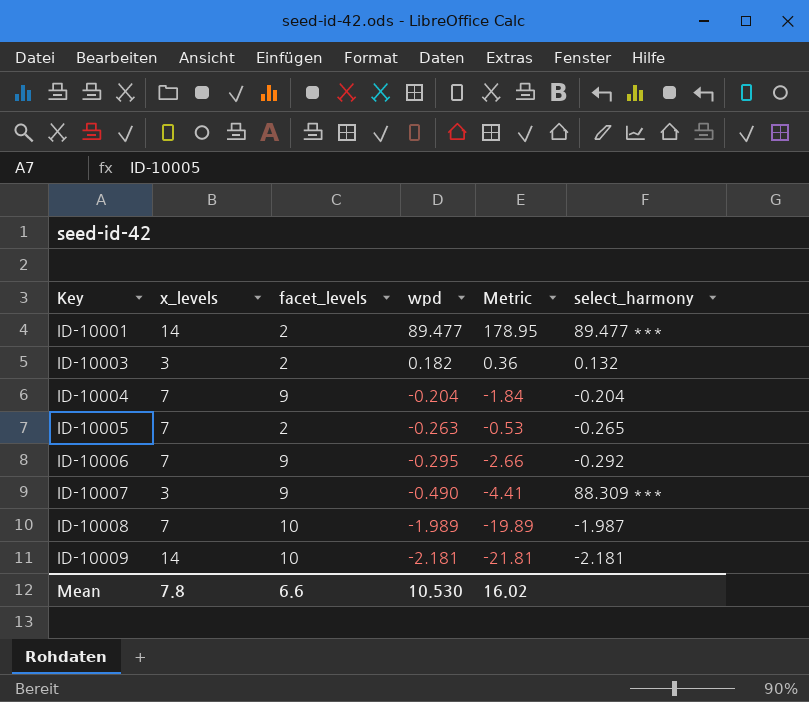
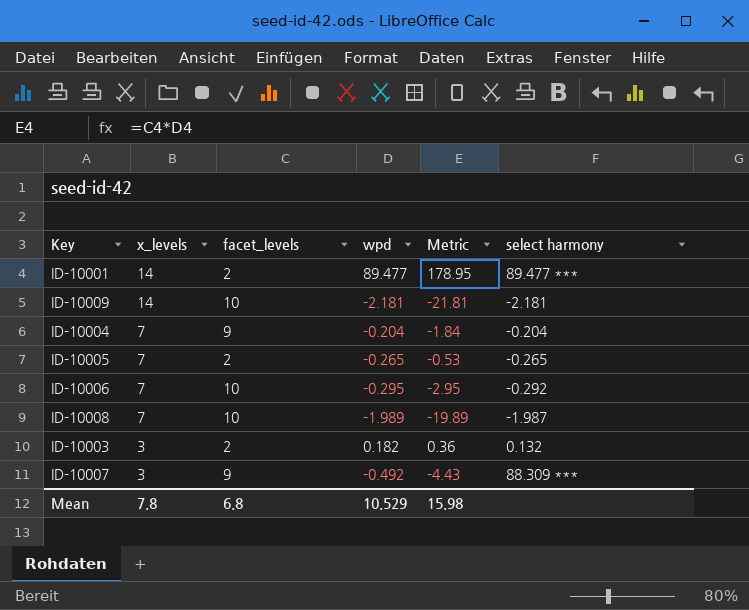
row order: Key ascending -> x_levels descending
column name: select_harmony -> select harmony
ID-10005 | wpd: -0.263 -> -0.265
ID-10006 | facet_levels: 9 -> 10
ID-10006 | Metric: -2.66 -> -2.95
ID-10007 | wpd: -0.490 -> -0.492
ID-10007 | Metric: -4.41 -> -4.43
Mean | facet_levels: 6.6 -> 6.8
Mean | wpd: 10.530 -> 10.529
Mean | Metric: 16.02 -> 15.98

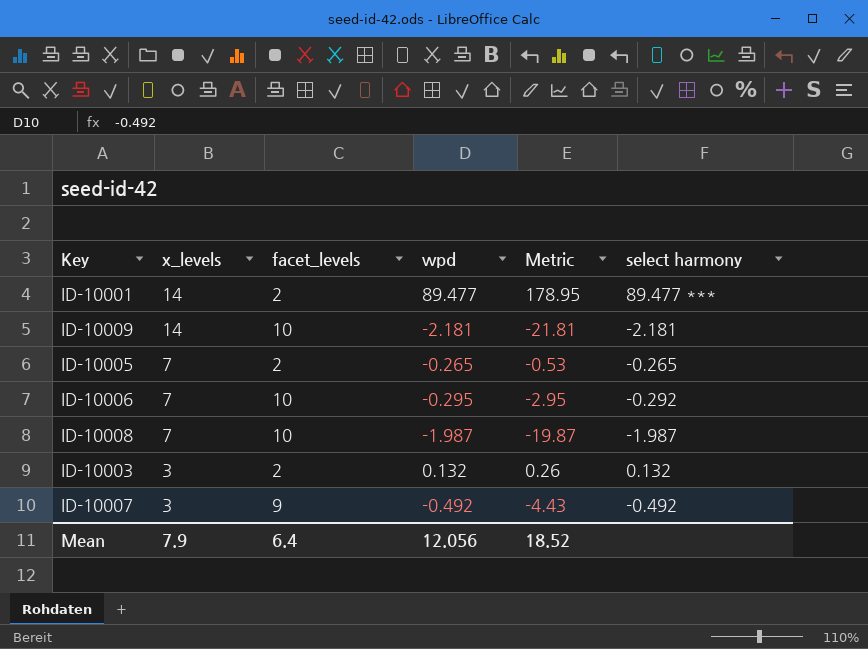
row ID-10004: 7 | 9 | -0.204 | -1.84 | -0.204 -> none
ID-10008 | wpd: -1.989 -> -1.987
ID-10008 | Metric: -19.89 -> -19.87
ID-10003 | wpd: 0.182 -> 0.132
ID-10003 | Metric: 0.36 -> 0.26
ID-10007 | select harmony: 88.309 *** -> -0.492
Mean | x_levels: 7.8 -> 7.9
Mean | facet_levels: 6.8 -> 6.4
Mean | wpd: 10.529 -> 12.056
Mean | Metric: 15.98 -> 18.52

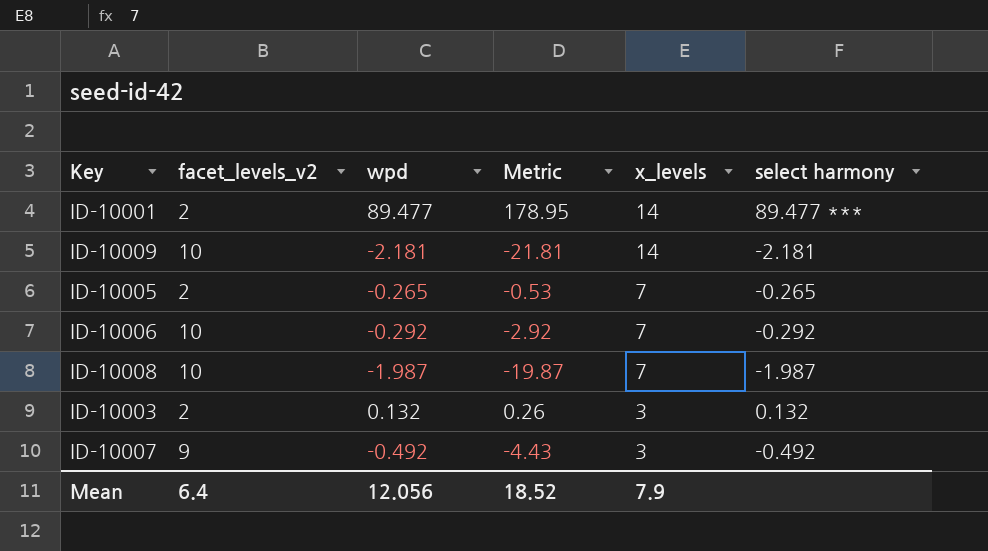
column name: facet_levels -> facet_levels_v2
column x_levels | position: 2 -> 5
ID-10006 | wpd: -0.295 -> -0.292
ID-10006 | Metric: -2.95 -> -2.92

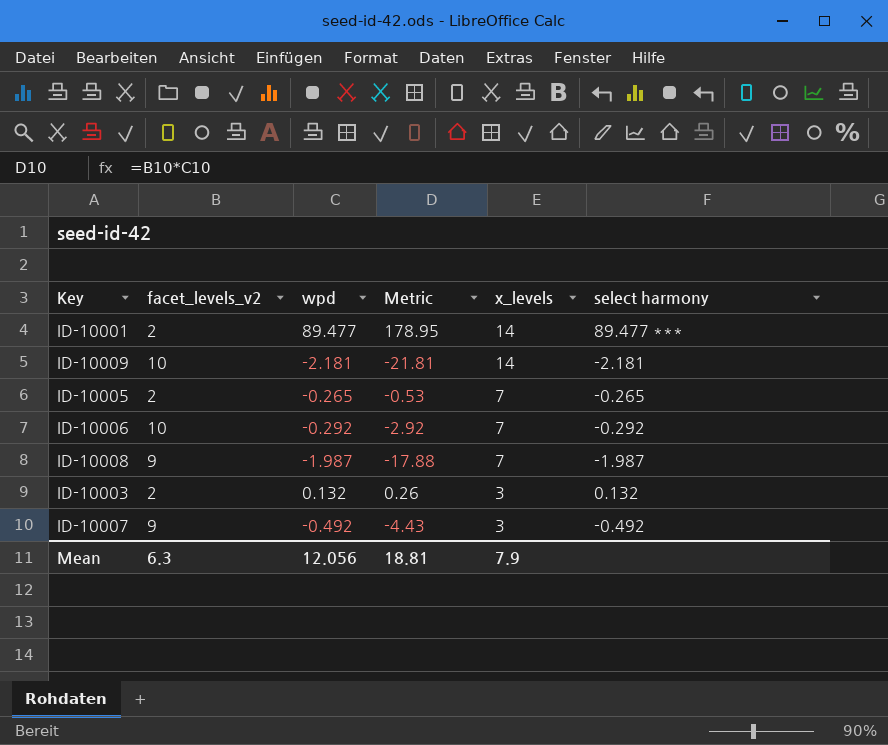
ID-10008 | facet_levels_v2: 10 -> 9
ID-10008 | Metric: -19.87 -> -17.88
Mean | facet_levels_v2: 6.4 -> 6.3
Mean | Metric: 18.52 -> 18.81

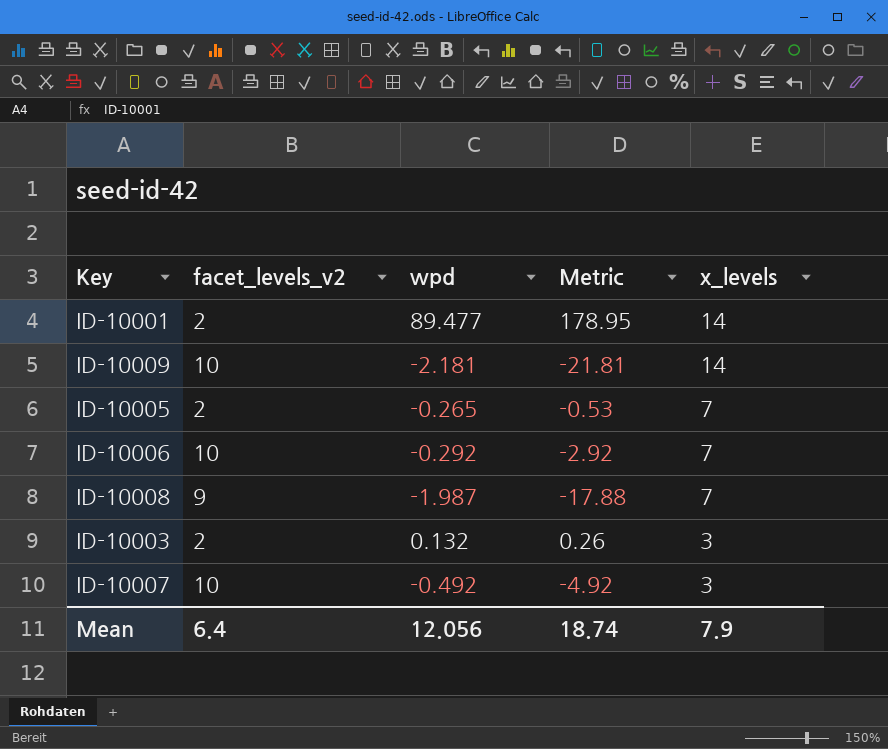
column select harmony | position: 6 -> none
ID-10007 | facet_levels_v2: 9 -> 10
ID-10007 | Metric: -4.43 -> -4.92
Mean | facet_levels_v2: 6.3 -> 6.4
Mean | Metric: 18.81 -> 18.74

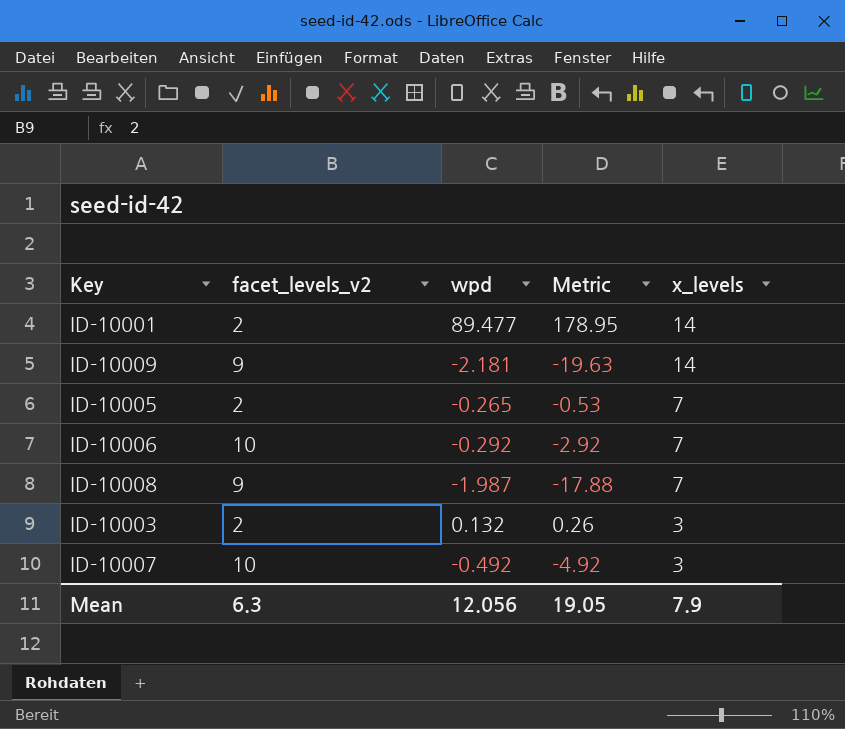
ID-10009 | facet_levels_v2: 10 -> 9
ID-10009 | Metric: -21.81 -> -19.63
Mean | facet_levels_v2: 6.4 -> 6.3
Mean | Metric: 18.74 -> 19.05

